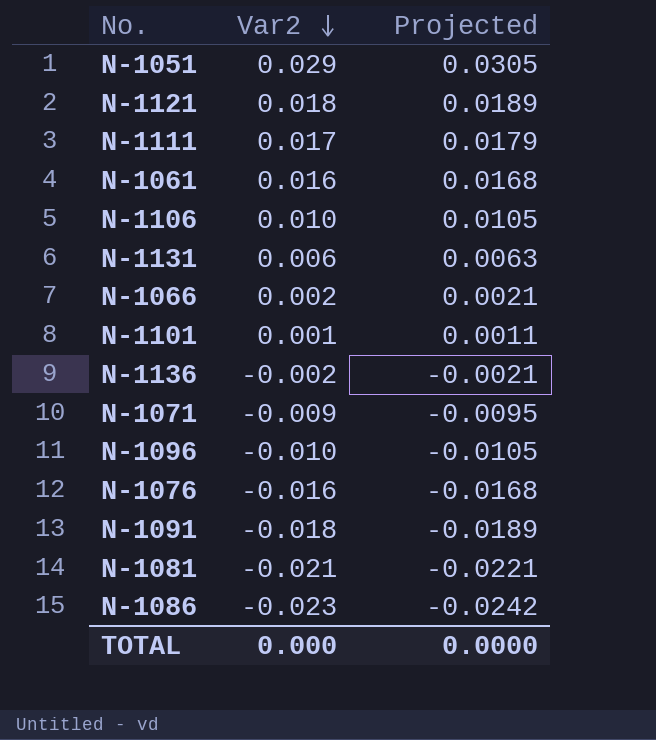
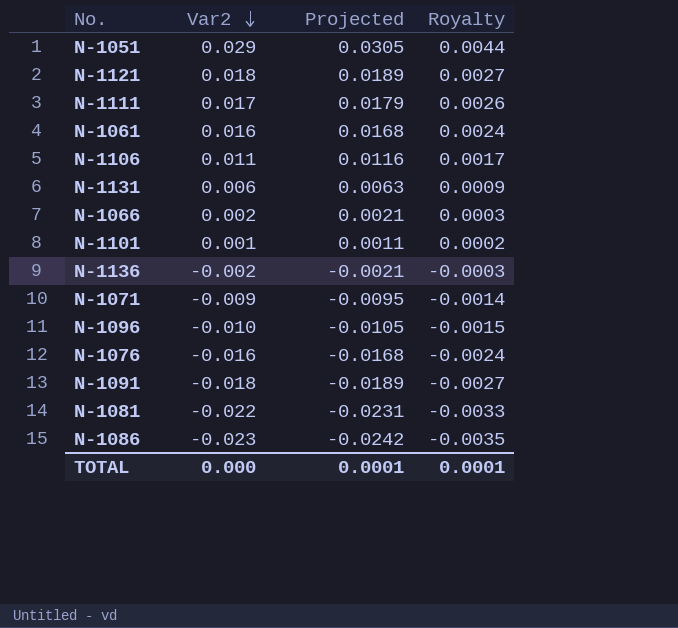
column Royalty | formula: none -> [Var2] * 0.15
N-1106 | Var2: 0.010 -> 0.011
N-1106 | Projected: 0.0105 -> 0.0116
N-1081 | Var2: -0.021 -> -0.022
N-1081 | Projected: -0.0221 -> -0.0231
TOTAL | Projected: 0.0000 -> 0.0001

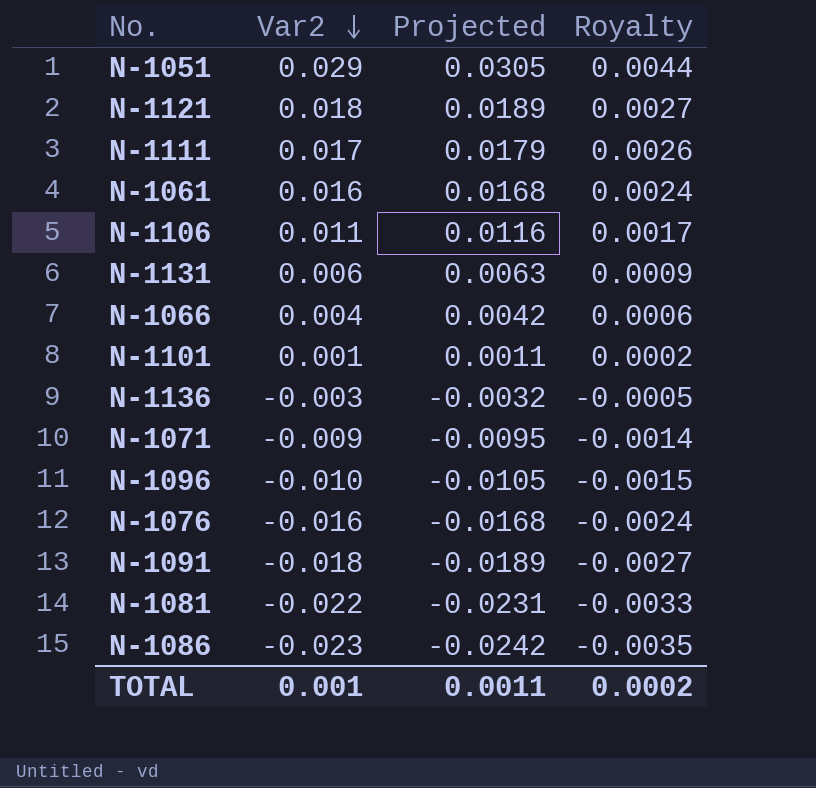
N-1066 | Var2: 0.002 -> 0.004
N-1066 | Projected: 0.0021 -> 0.0042
N-1066 | Royalty: 0.0003 -> 0.0006
N-1136 | Var2: -0.002 -> -0.003
N-1136 | Projected: -0.0021 -> -0.0032
N-1136 | Royalty: -0.0003 -> -0.0005
TOTAL | Var2: 0.000 -> 0.001
TOTAL | Projected: 0.0001 -> 0.0011
TOTAL | Royalty: 0.0001 -> 0.0002

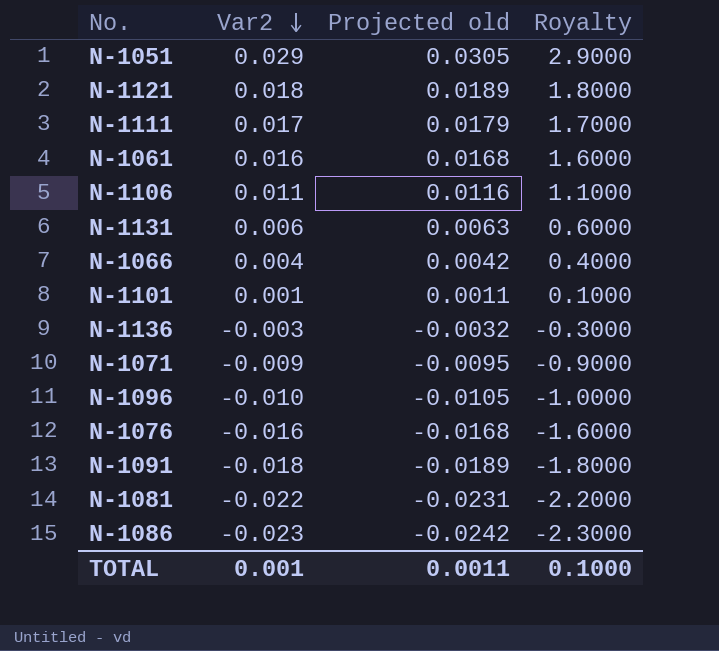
column name: Projected -> Projected old
column Royalty | formula: [Var2] * 0.15 -> [Var2] * 100
TOTAL | Royalty: 0.0002 -> 0.1000

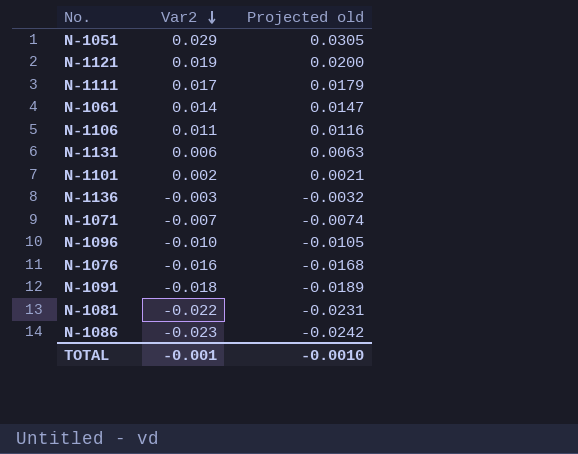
column Royalty | formula: [Var2] * 100 -> none
row N-1066: 0.004 | 0.0042 | 0.4000 -> none
N-1121 | Var2: 0.018 -> 0.019
N-1121 | Projected old: 0.0189 -> 0.0200
N-1061 | Var2: 0.016 -> 0.014
N-1061 | Projected old: 0.0168 -> 0.0147
N-1101 | Var2: 0.001 -> 0.002
N-1101 | Projected old: 0.0011 -> 0.0021
N-1071 | Var2: -0.009 -> -0.007
N-1071 | Projected old: -0.0095 -> -0.0074
TOTAL | Var2: 0.001 -> -0.001
TOTAL | Projected old: 0.0011 -> -0.0010

